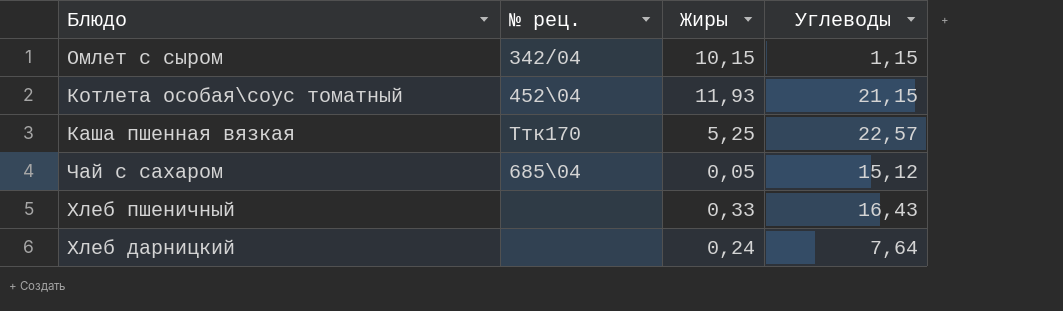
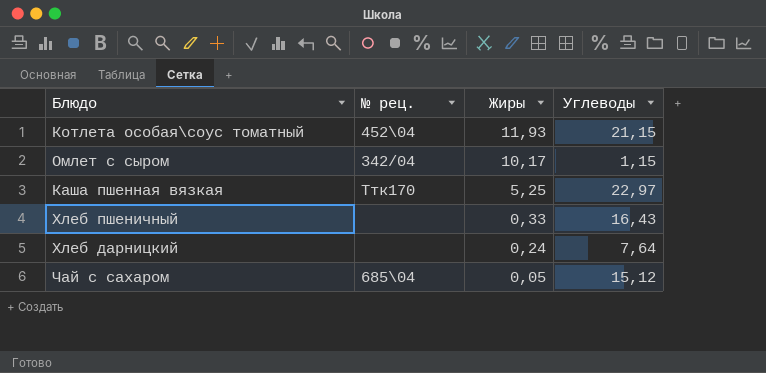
row order: none -> Жиры descending
Омлет с сыром | Жиры: 10,15 -> 10,17
Каша пшенная вязкая | Углеводы: 22,57 -> 22,97

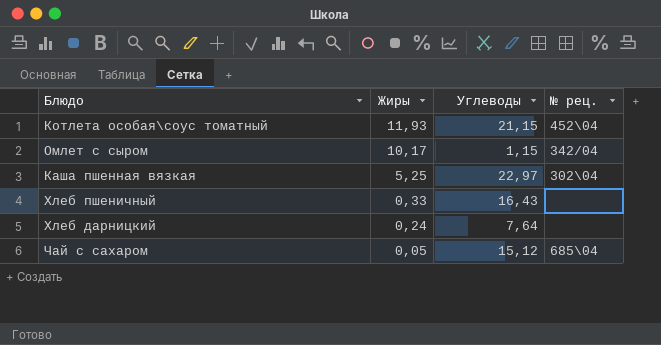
column № рец. | position: 2 -> 4
Каша пшенная вязкая | № рец.: Ттк170 -> 302\04

